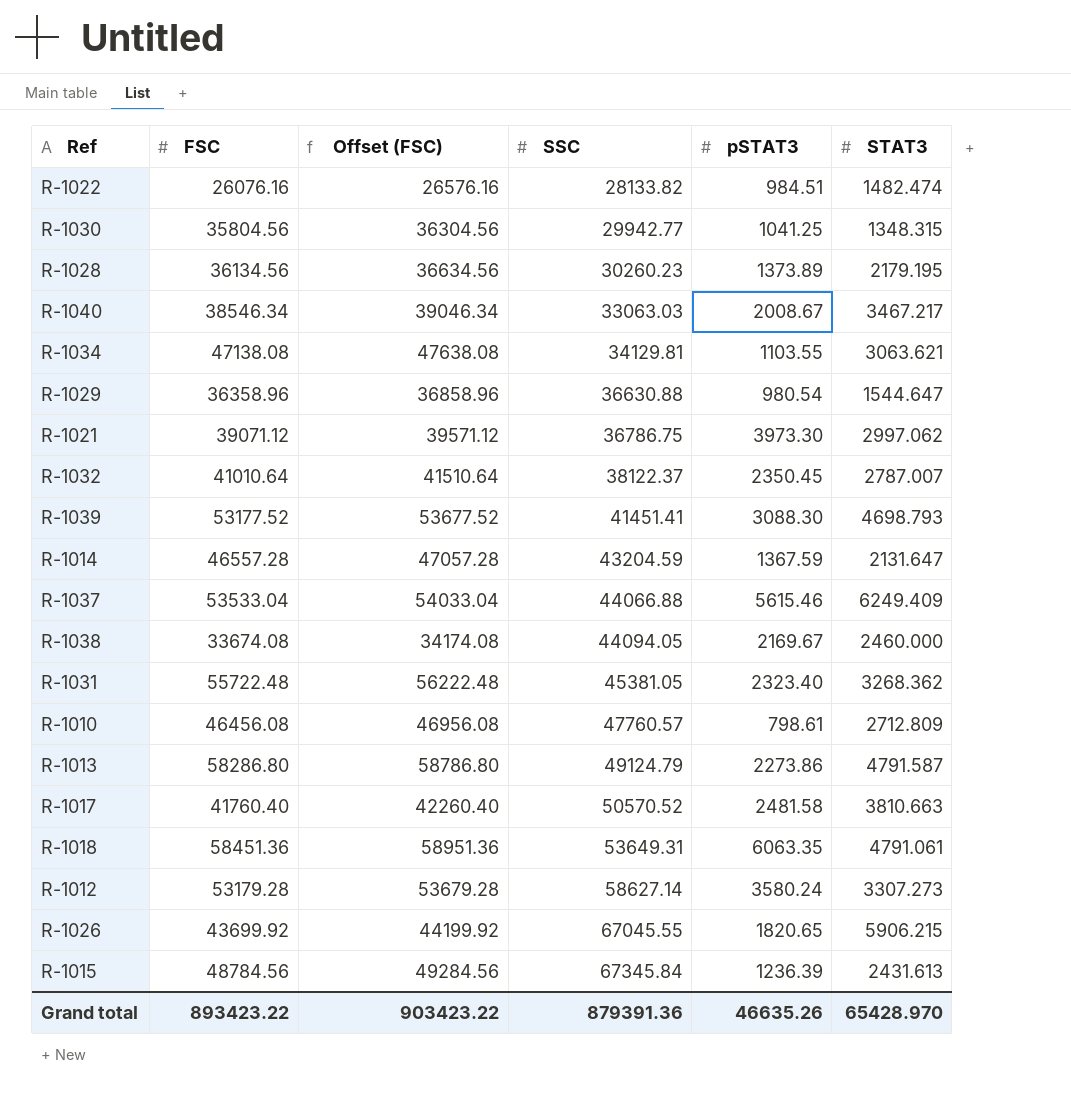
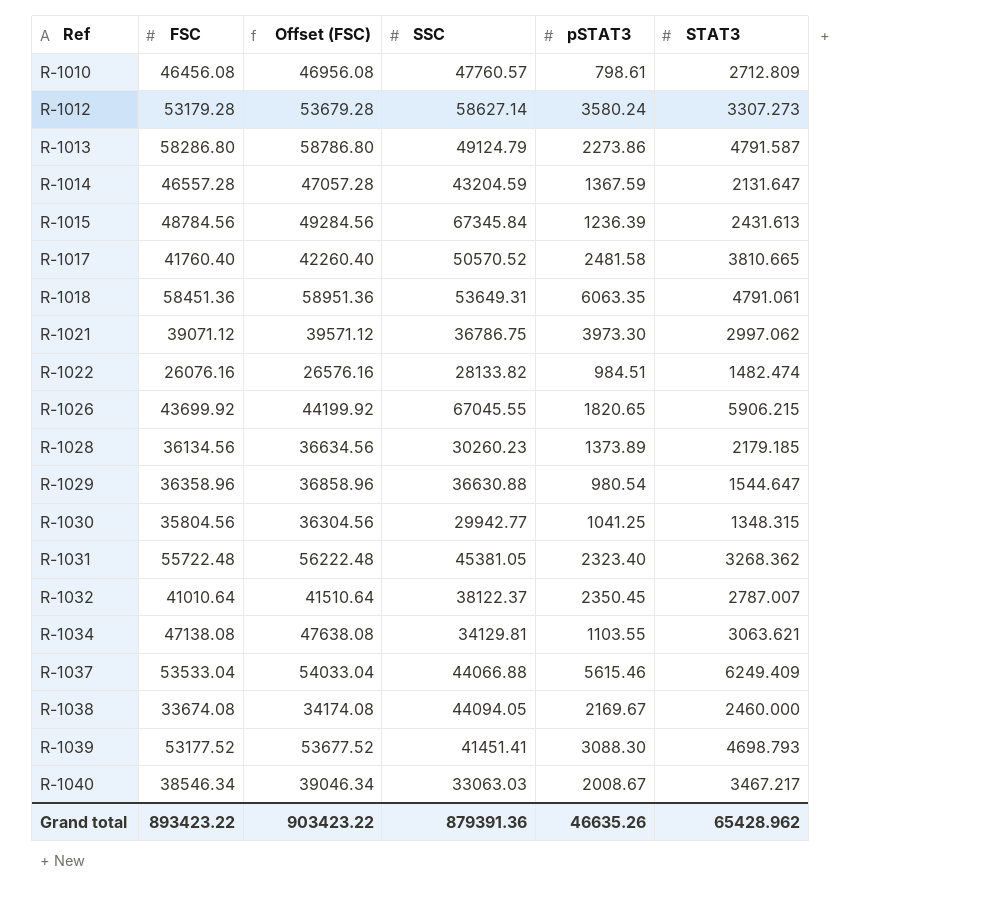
row order: SSC ascending -> Ref ascending
R-1017 | STAT3: 3810.663 -> 3810.665
R-1028 | STAT3: 2179.195 -> 2179.185
Grand total | STAT3: 65428.970 -> 65428.962

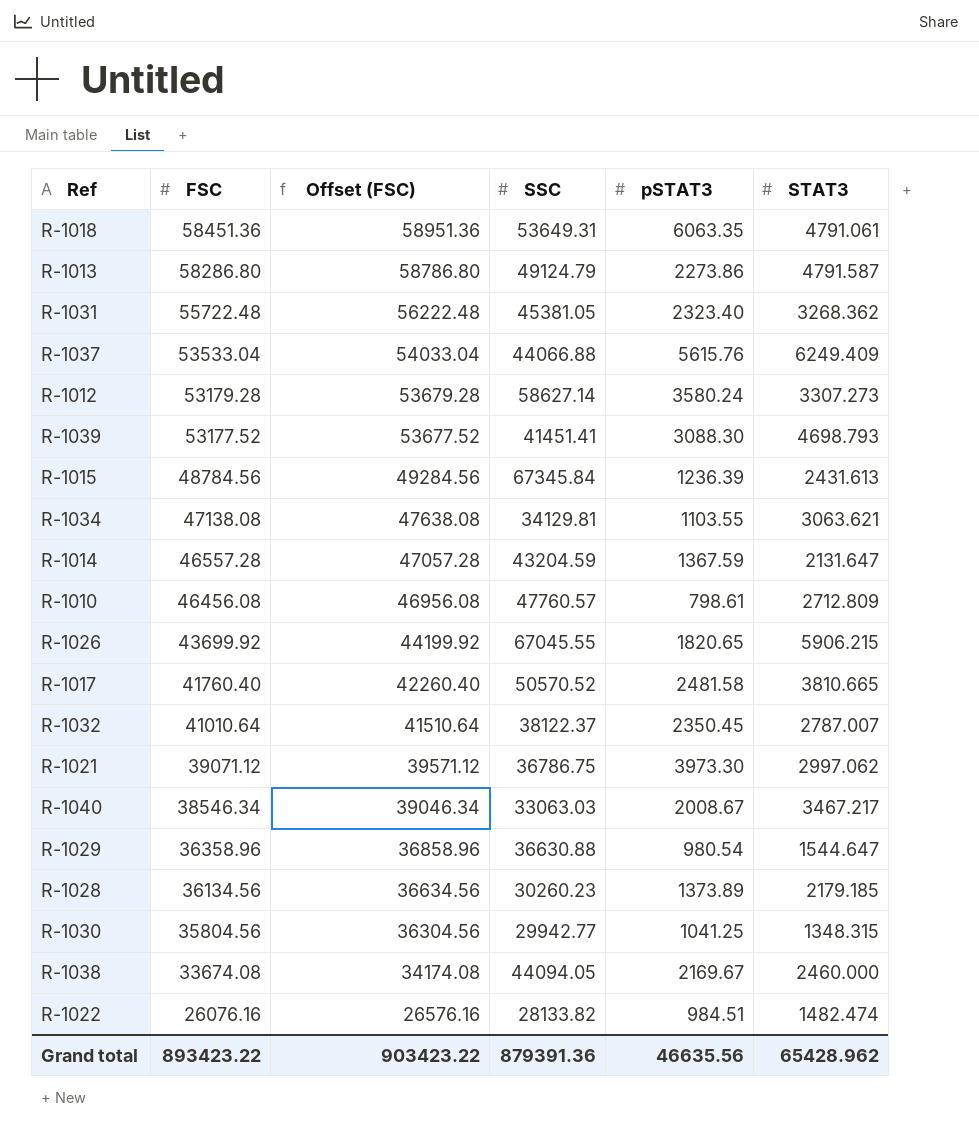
row order: Ref ascending -> FSC descending
R-1037 | pSTAT3: 5615.46 -> 5615.76
Grand total | pSTAT3: 46635.26 -> 46635.56

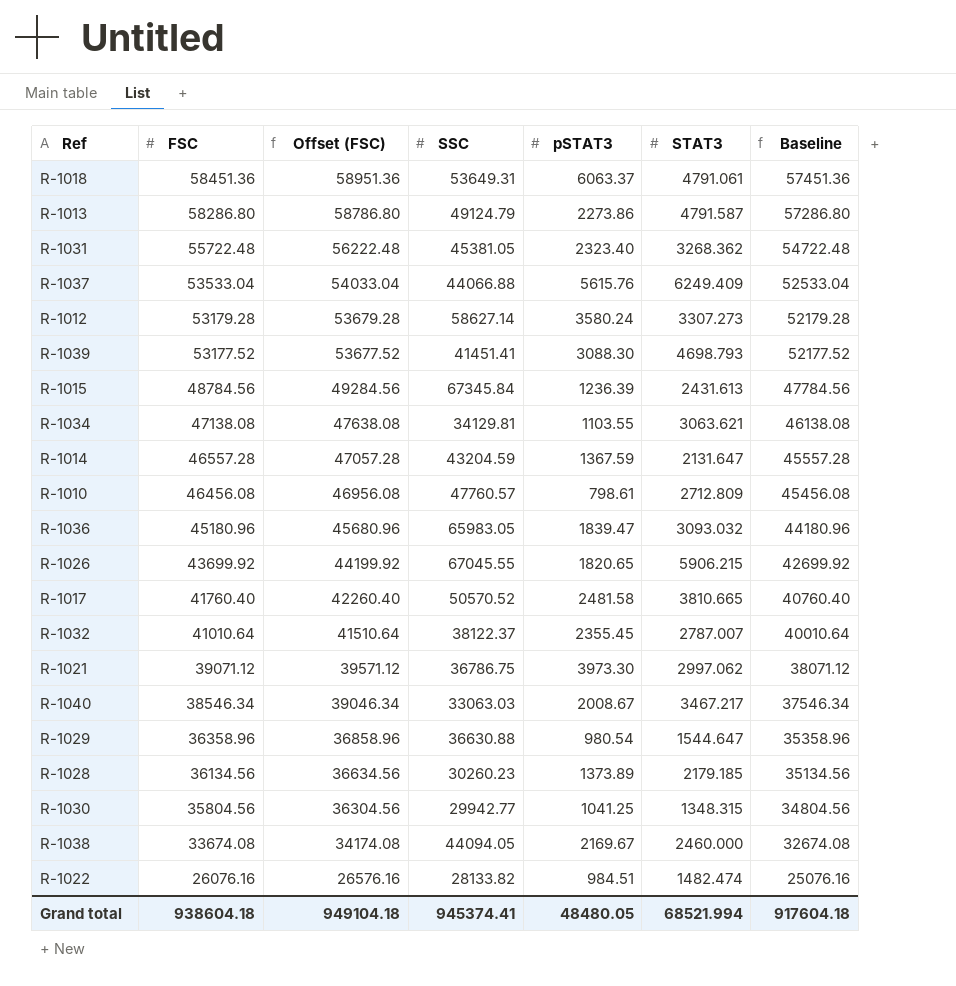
column Baseline | formula: none -> [FSC] - 1000
R-1018 | pSTAT3: 6063.35 -> 6063.37
row R-1036: none -> 45180.96 | 45680.96 | 65983.05 | 1839.47 | 3093.032 | 44180.96
R-1032 | pSTAT3: 2350.45 -> 2355.45
Grand total | FSC: 893423.22 -> 938604.18
Grand total | Offset (FSC): 903423.22 -> 949104.18
Grand total | SSC: 879391.36 -> 945374.41
Grand total | pSTAT3: 46635.56 -> 48480.05
Grand total | STAT3: 65428.962 -> 68521.994

